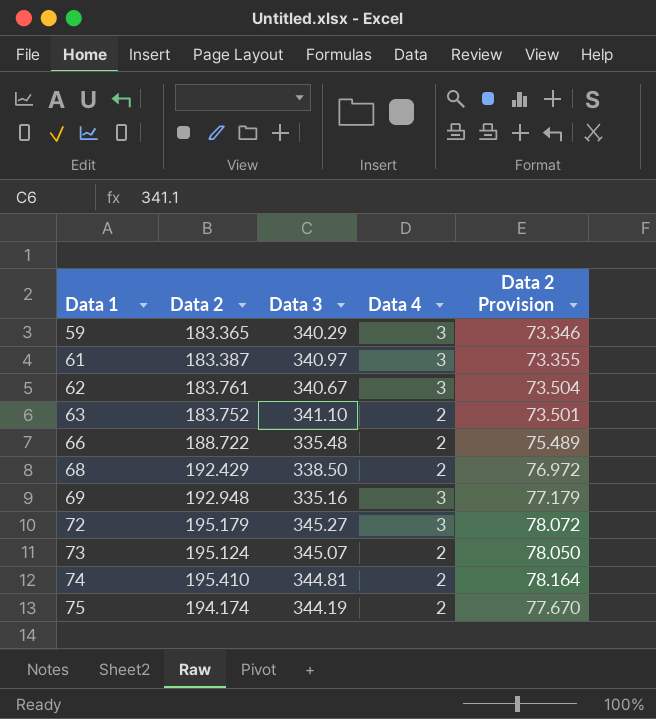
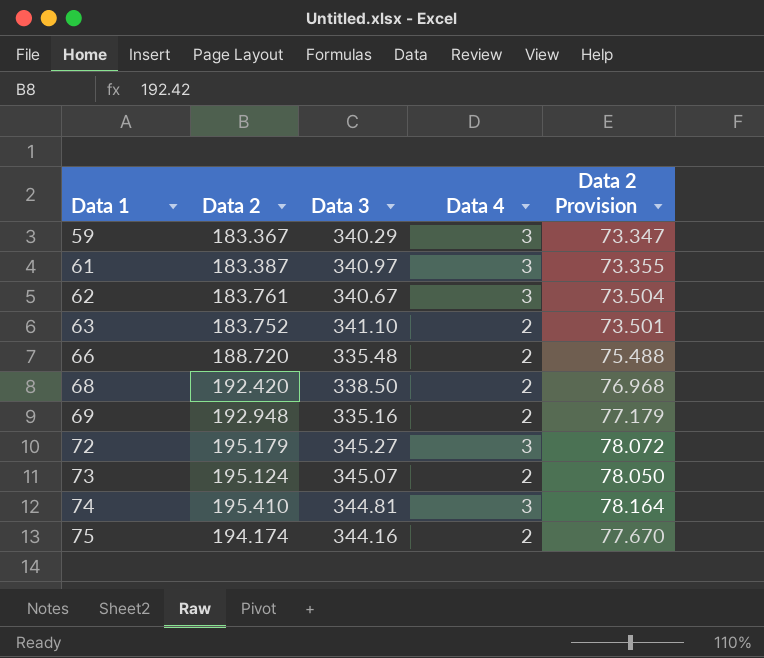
59 | Data 2: 183.365 -> 183.367
59 | Data 2 Provision: 73.346 -> 73.347
66 | Data 2: 188.722 -> 188.720
66 | Data 2 Provision: 75.489 -> 75.488
68 | Data 2: 192.429 -> 192.420
68 | Data 2 Provision: 76.972 -> 76.968
69 | Data 4: 3 -> 2
74 | Data 4: 2 -> 3
75 | Data 3: 344.19 -> 344.16

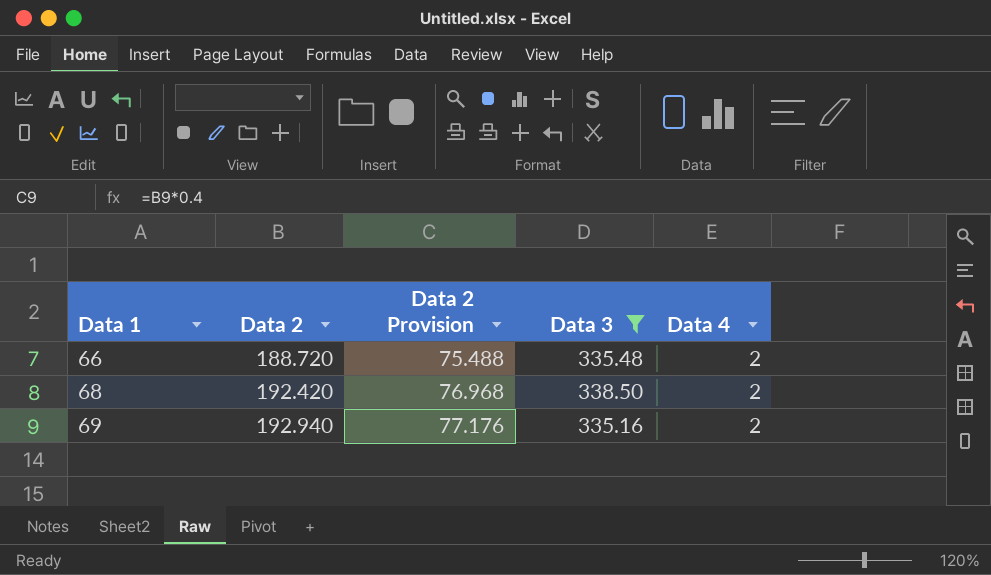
filter: none -> Data 3 <= 338.50
column Data 2 Provision | position: 5 -> 3
69 | Data 2: 192.948 -> 192.940
69 | Data 2 Provision: 77.179 -> 77.176

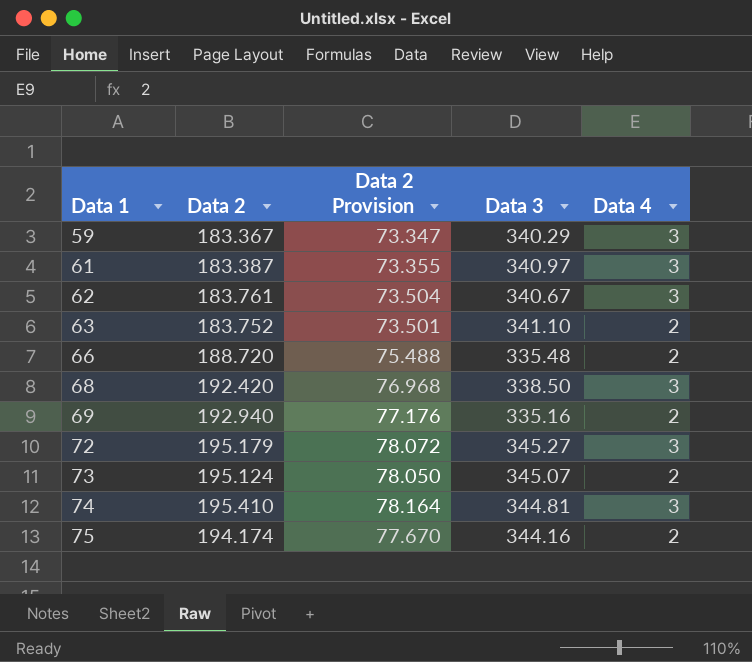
filter: Data 3 <= 338.50 -> none
68 | Data 4: 2 -> 3

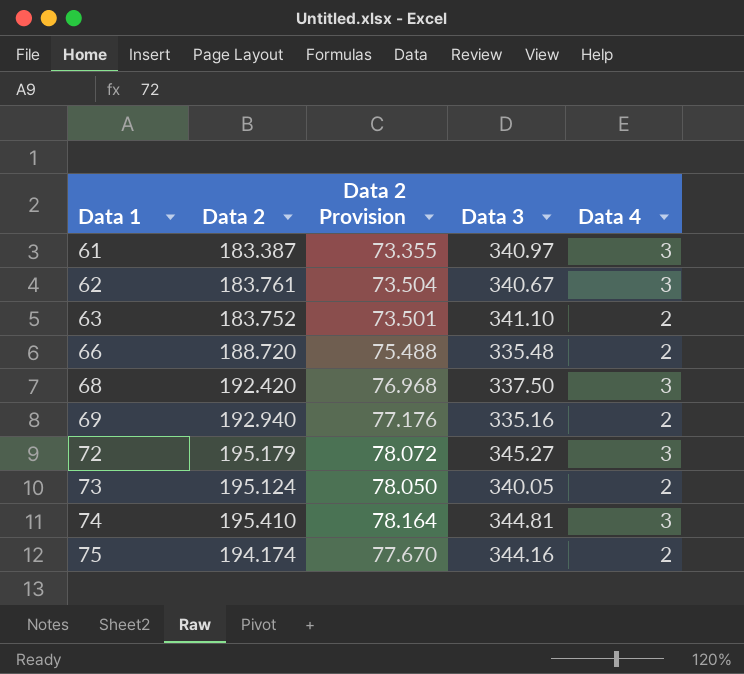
row 59: 183.367 | 73.347 | 340.29 | 3 -> none
68 | Data 3: 338.50 -> 337.50
73 | Data 3: 345.07 -> 340.05

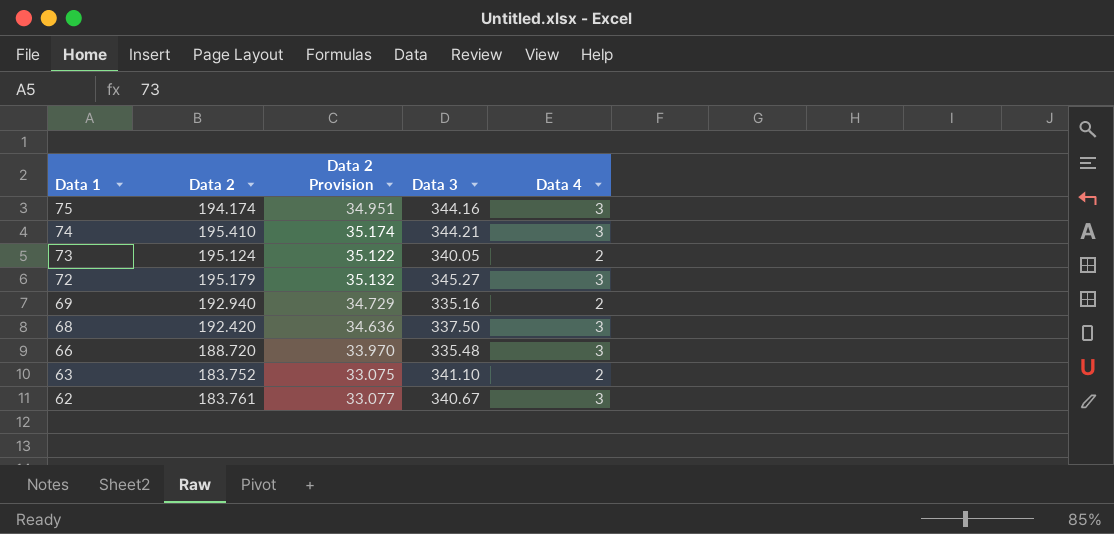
row order: Data 1 ascending -> Data 1 descending
column Data 2 Provision | formula: [Data 2] * 0.4 -> [Data 2] * 0.18
row 61: 183.387 | 73.355 | 340.97 | 3 -> none
75 | Data 4: 2 -> 3
74 | Data 3: 344.81 -> 344.21
66 | Data 4: 2 -> 3

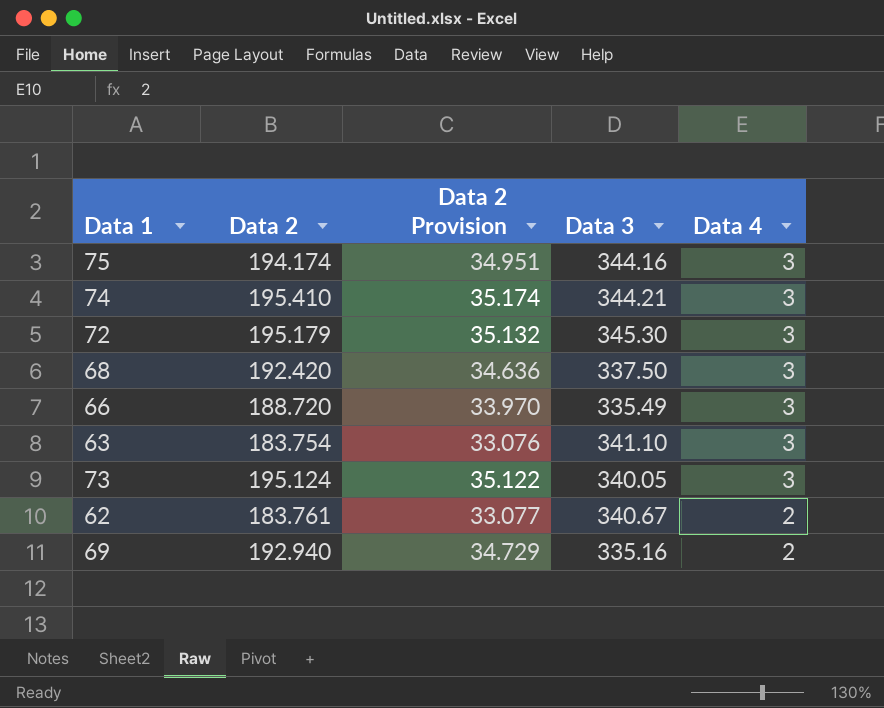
row order: Data 1 descending -> Data 4 descending
72 | Data 3: 345.27 -> 345.30
66 | Data 3: 335.48 -> 335.49
63 | Data 2: 183.752 -> 183.754
63 | Data 2 Provision: 33.075 -> 33.076
63 | Data 4: 2 -> 3
73 | Data 4: 2 -> 3
62 | Data 4: 3 -> 2

